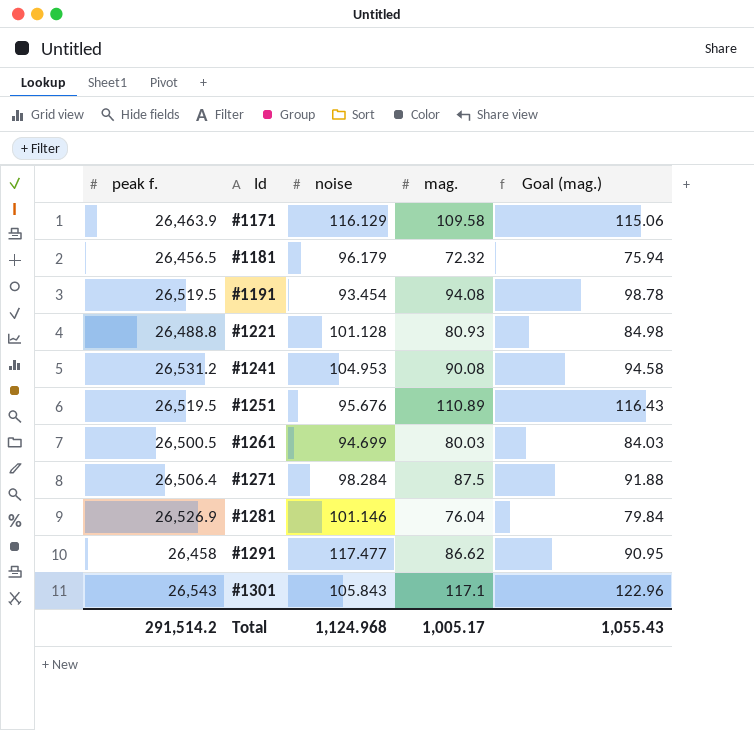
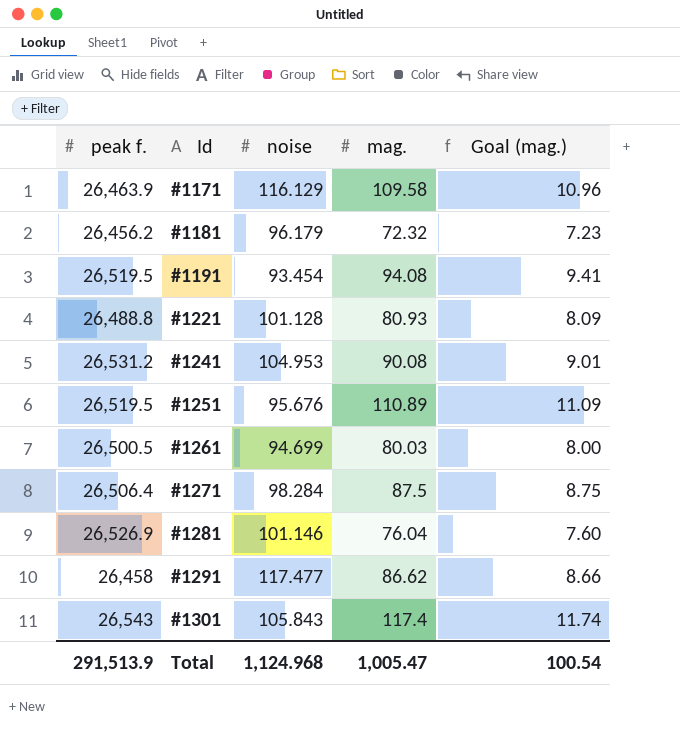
column Goal (mag.) | formula: [mag.] * 1.05 -> [mag.] * 0.1
#1181 | peak f.: 26,456.5 -> 26,456.2
#1301 | mag.: 117.1 -> 117.4
Total | peak f.: 291,514.2 -> 291,513.9
Total | mag.: 1,005.17 -> 1,005.47
Total | Goal (mag.): 1,055.43 -> 100.54

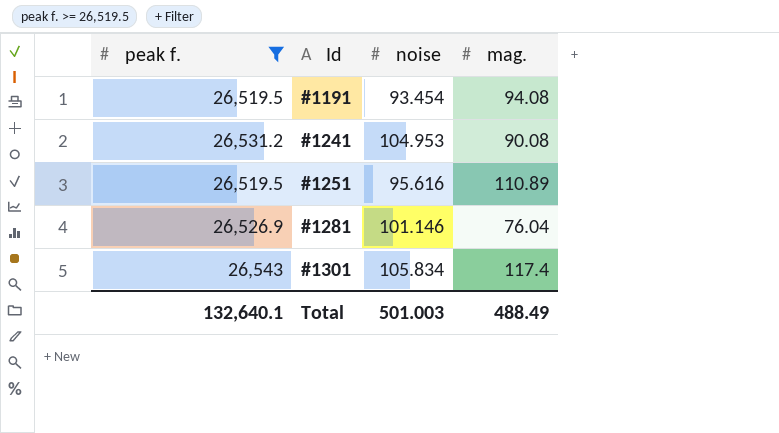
filter: none -> peak f. >= 26,519.5
column Goal (mag.) | formula: [mag.] * 0.1 -> none
#1251 | noise: 95.676 -> 95.616
#1301 | noise: 105.843 -> 105.834
Total | peak f.: 291,513.9 -> 132,640.1
Total | noise: 1,124.968 -> 501.003
Total | mag.: 1,005.47 -> 488.49

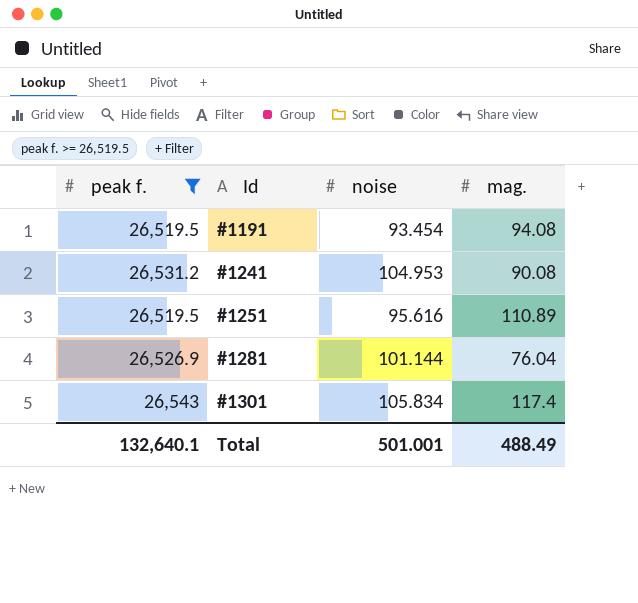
#1281 | noise: 101.146 -> 101.144
Total | noise: 501.003 -> 501.001

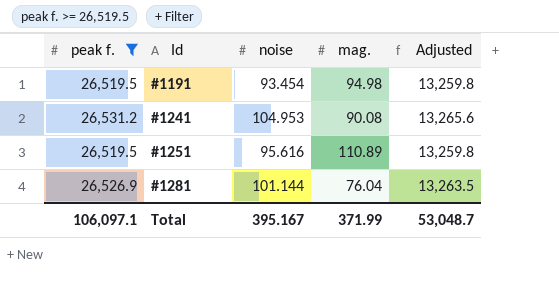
column Adjusted | formula: none -> [peak f.] * 0.5
row #1301: 26,543 | 105.834 | 117.4 -> none
#1191 | mag.: 94.08 -> 94.98
Total | peak f.: 132,640.1 -> 106,097.1
Total | noise: 501.001 -> 395.167
Total | mag.: 488.49 -> 371.99

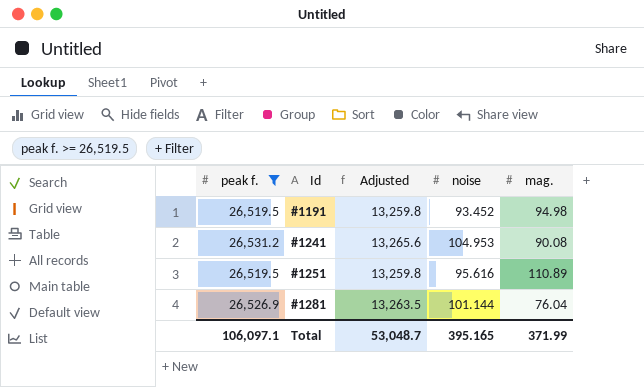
column Adjusted | position: 5 -> 3
#1191 | noise: 93.454 -> 93.452
Total | noise: 395.167 -> 395.165

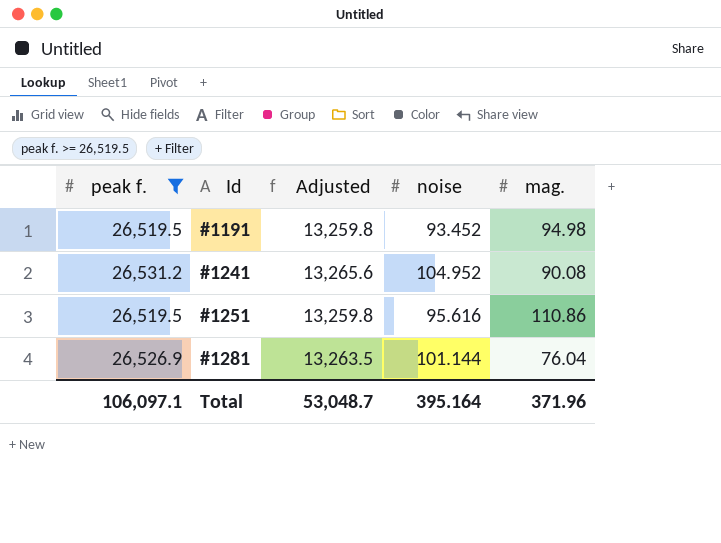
#1241 | noise: 104.953 -> 104.952
#1251 | mag.: 110.89 -> 110.86
Total | noise: 395.165 -> 395.164
Total | mag.: 371.99 -> 371.96

